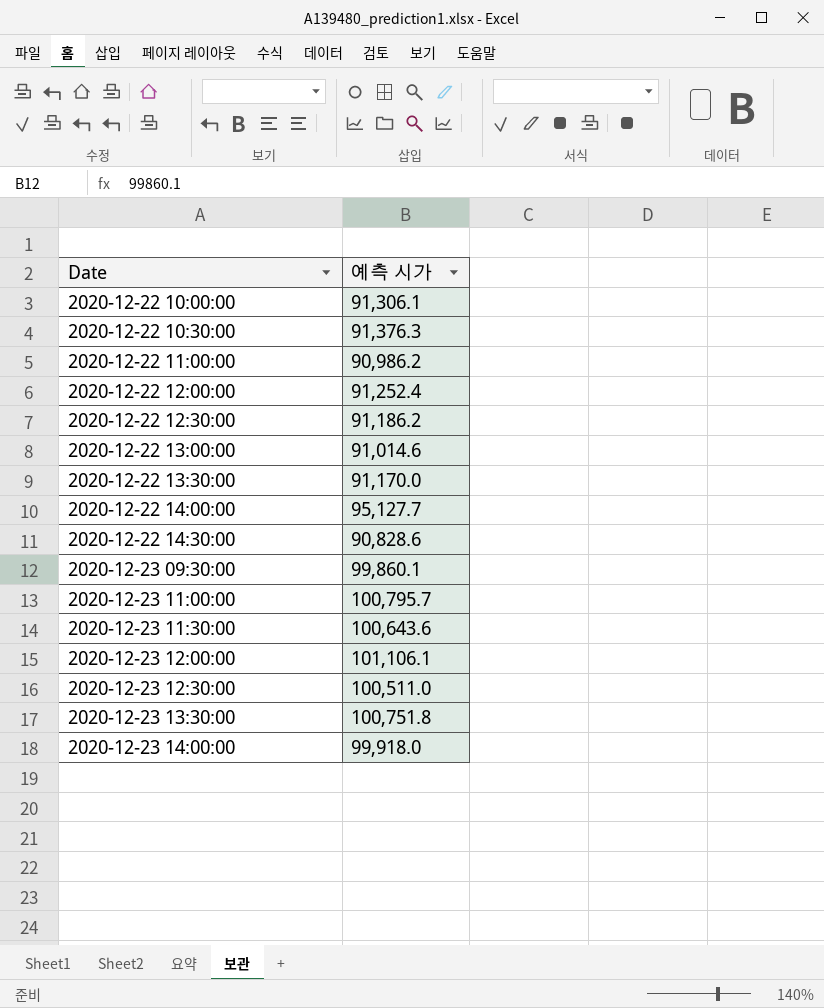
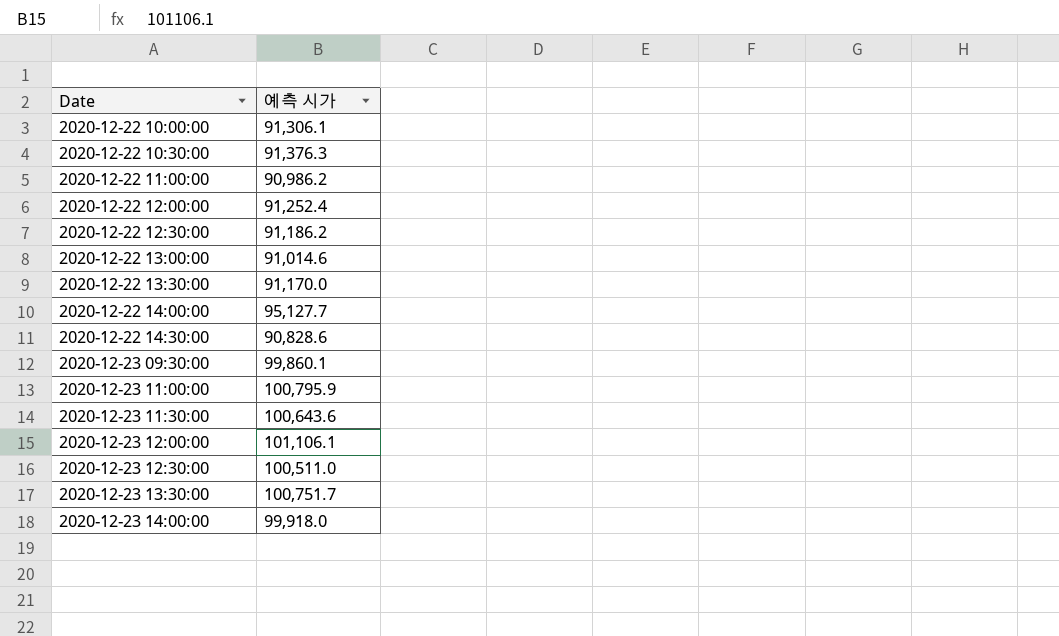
2020-12-23 11:00:00 | 예측 시가: 100,795.7 -> 100,795.9
2020-12-23 13:30:00 | 예측 시가: 100,751.8 -> 100,751.7

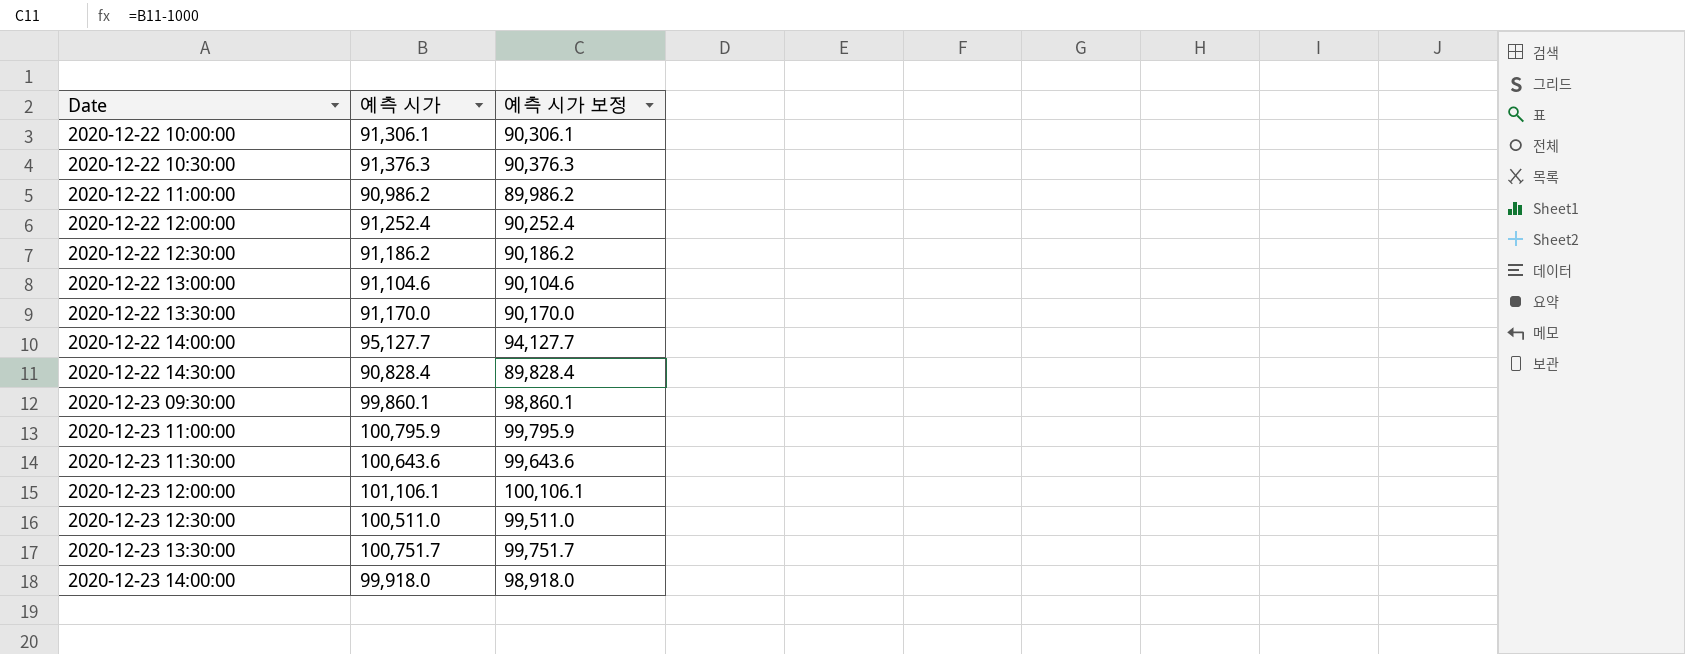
column 예측 시가 보정 | formula: none -> [예측 시가] - 1000
2020-12-22 13:00:00 | 예측 시가: 91,014.6 -> 91,104.6
2020-12-22 14:30:00 | 예측 시가: 90,828.6 -> 90,828.4

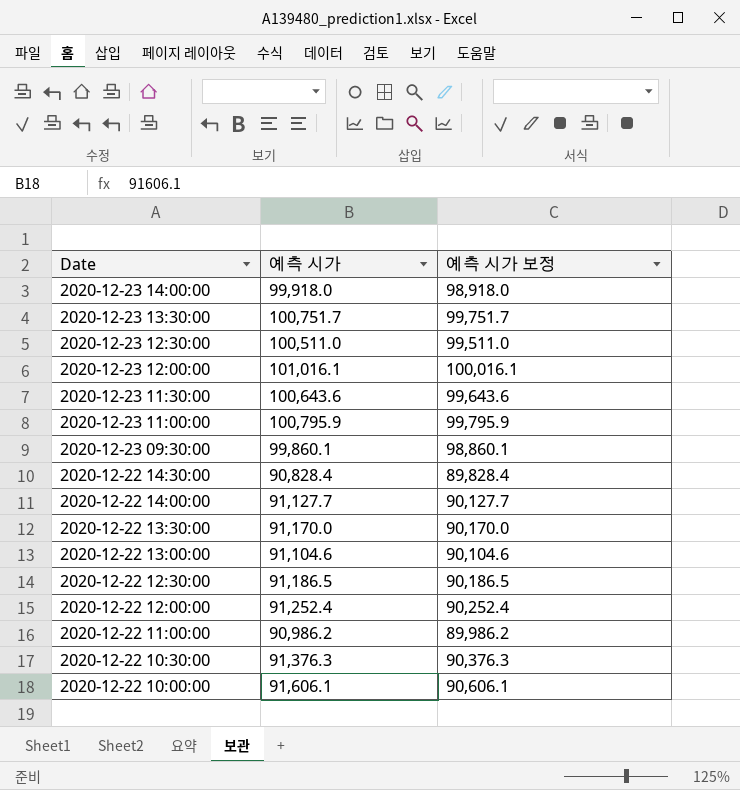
row order: Date ascending -> Date descending
2020-12-23 12:00:00 | 예측 시가: 101,106.1 -> 101,016.1
2020-12-23 12:00:00 | 예측 시가 보정: 100,106.1 -> 100,016.1
2020-12-22 14:00:00 | 예측 시가: 95,127.7 -> 91,127.7
2020-12-22 14:00:00 | 예측 시가 보정: 94,127.7 -> 90,127.7
2020-12-22 12:30:00 | 예측 시가: 91,186.2 -> 91,186.5
2020-12-22 12:30:00 | 예측 시가 보정: 90,186.2 -> 90,186.5
2020-12-22 10:00:00 | 예측 시가: 91,306.1 -> 91,606.1
2020-12-22 10:00:00 | 예측 시가 보정: 90,306.1 -> 90,606.1

